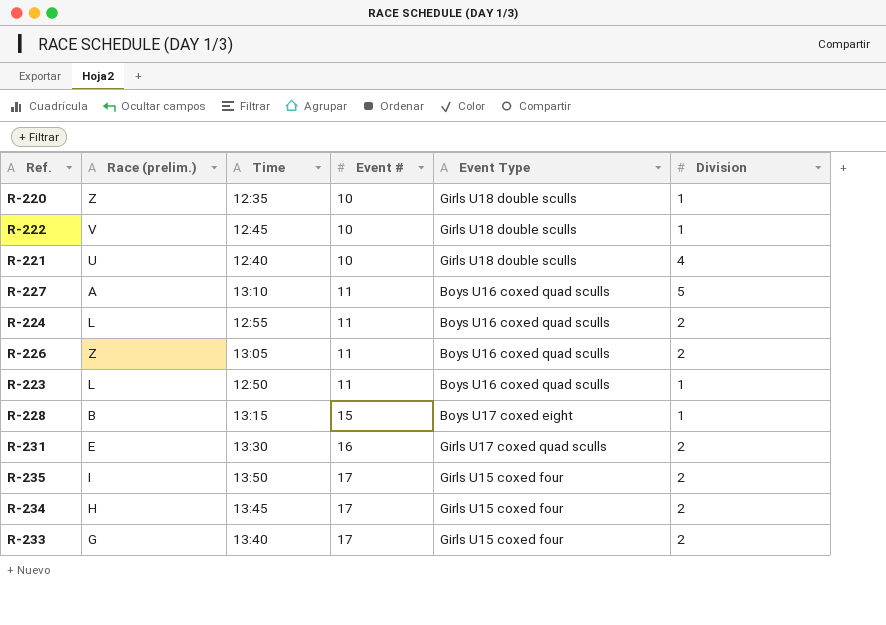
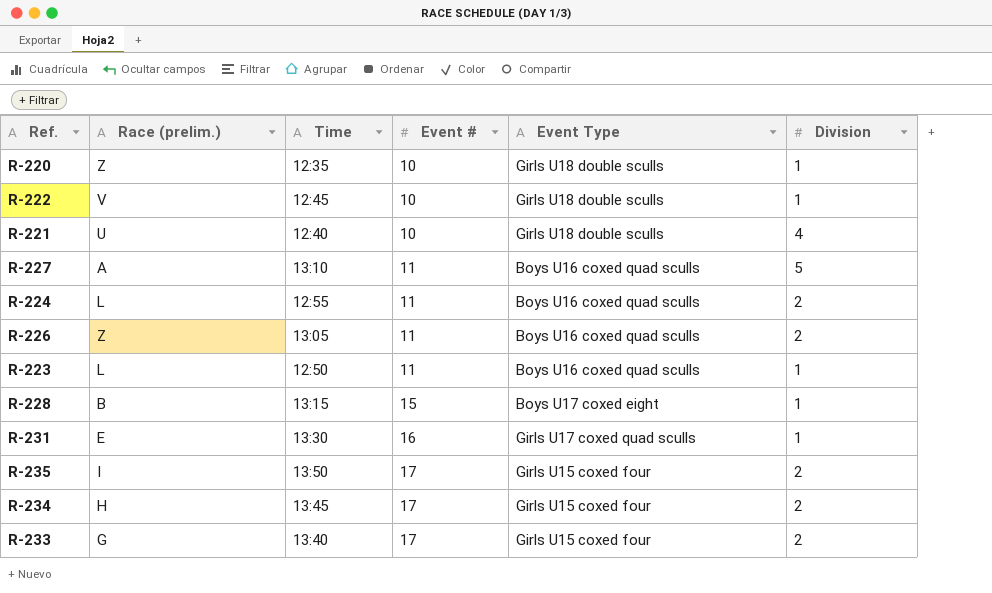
R-231 | Division: 2 -> 1

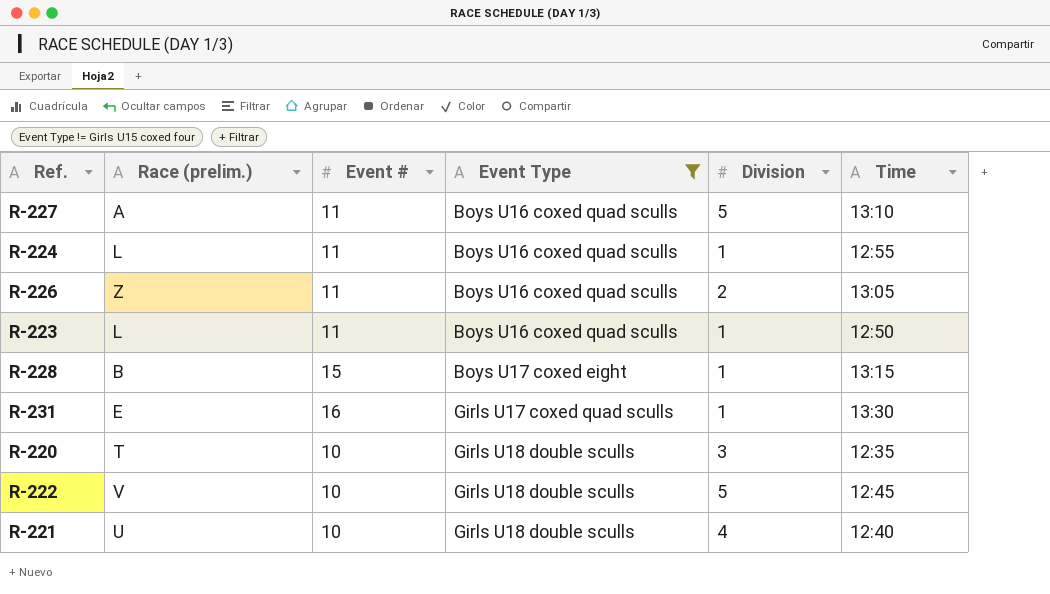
filter: none -> Event Type != Girls U15 coxed four
row order: Event # ascending -> Event Type ascending
column Time | position: 3 -> 6
R-224 | Division: 2 -> 1
R-220 | Race (prelim.): Z -> T
R-220 | Division: 1 -> 3
R-222 | Division: 1 -> 5

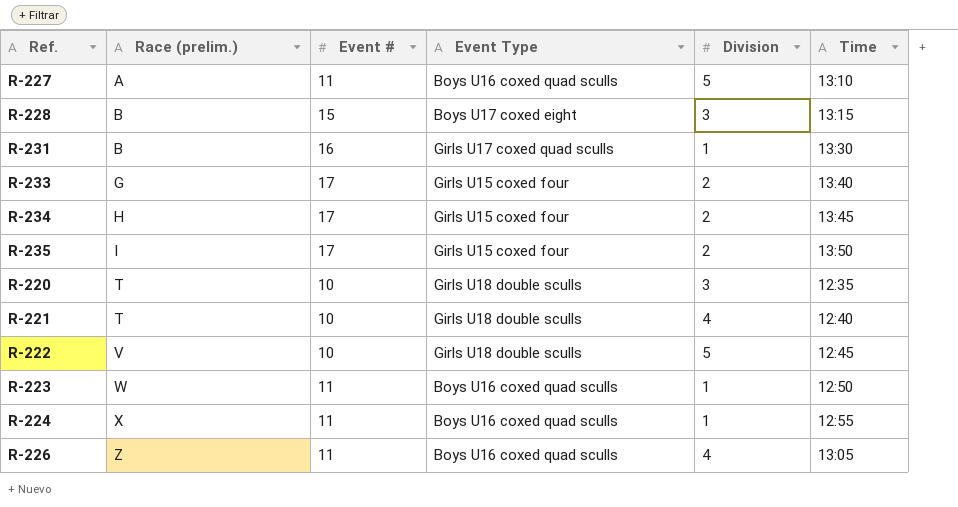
filter: Event Type != Girls U15 coxed four -> none
row order: Event Type ascending -> Race (prelim.) ascending
R-228 | Division: 1 -> 3
R-231 | Race (prelim.): E -> B
R-221 | Race (prelim.): U -> T
R-223 | Race (prelim.): L -> W
R-224 | Race (prelim.): L -> X
R-226 | Division: 2 -> 4

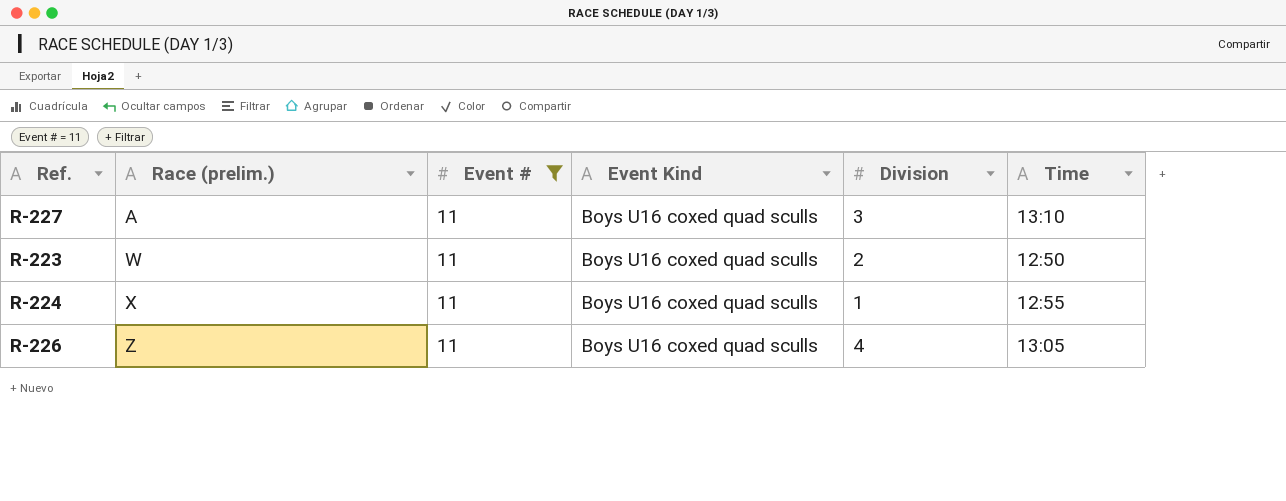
filter: none -> Event # = 11
column name: Event Type -> Event Kind
R-227 | Division: 5 -> 3
R-223 | Division: 1 -> 2

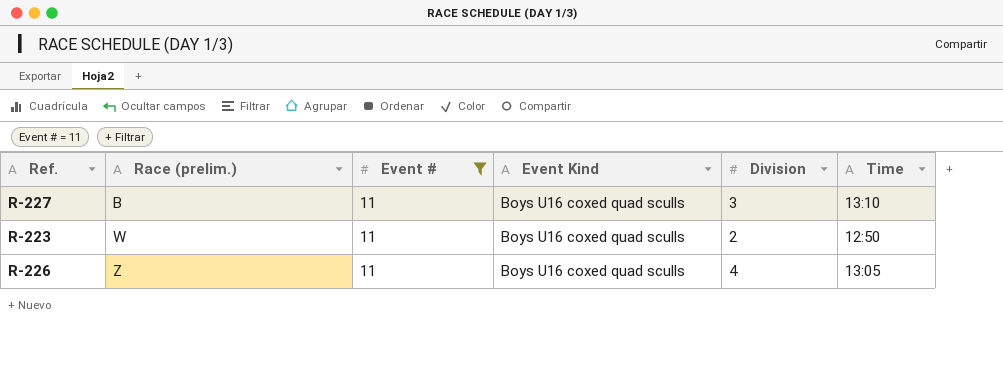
row R-224: X | 11 | Boys U16 coxed quad sculls | 1 | 12:55 -> none
R-227 | Race (prelim.): A -> B

